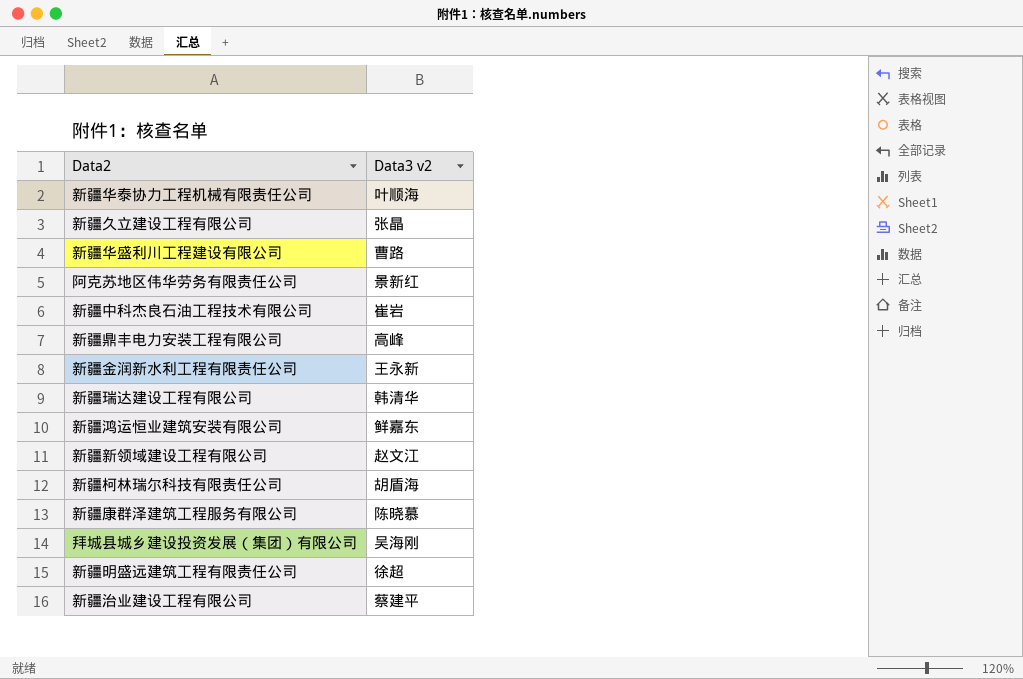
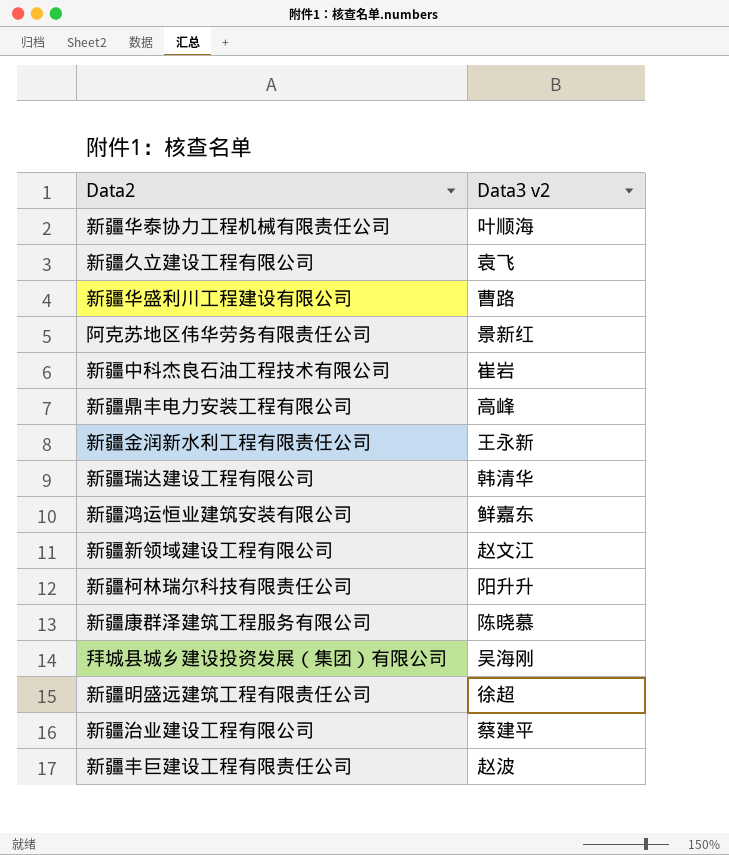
新疆久立建设工程有限公司 | Data3 v2: 张晶 -> 袁飞
新疆柯林瑞尔科技有限责任公司 | Data3 v2: 胡盾海 -> 阳升升
row 新疆丰巨建设工程有限责任公司: none -> 赵波

